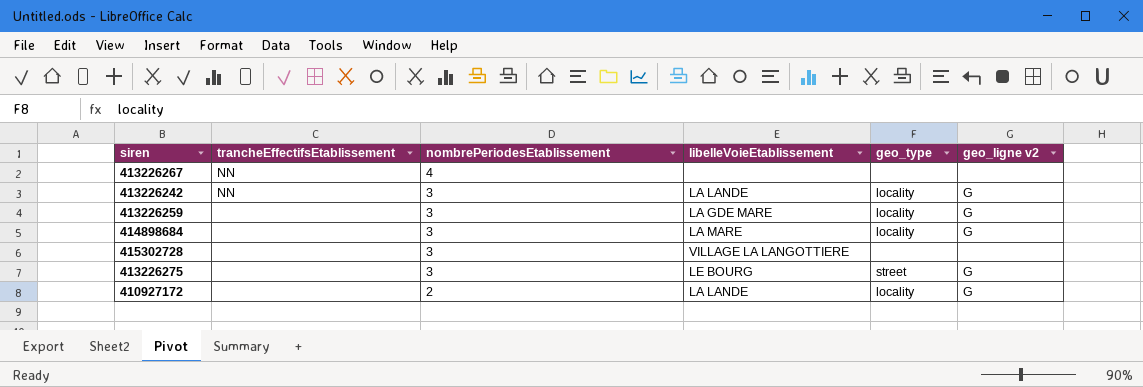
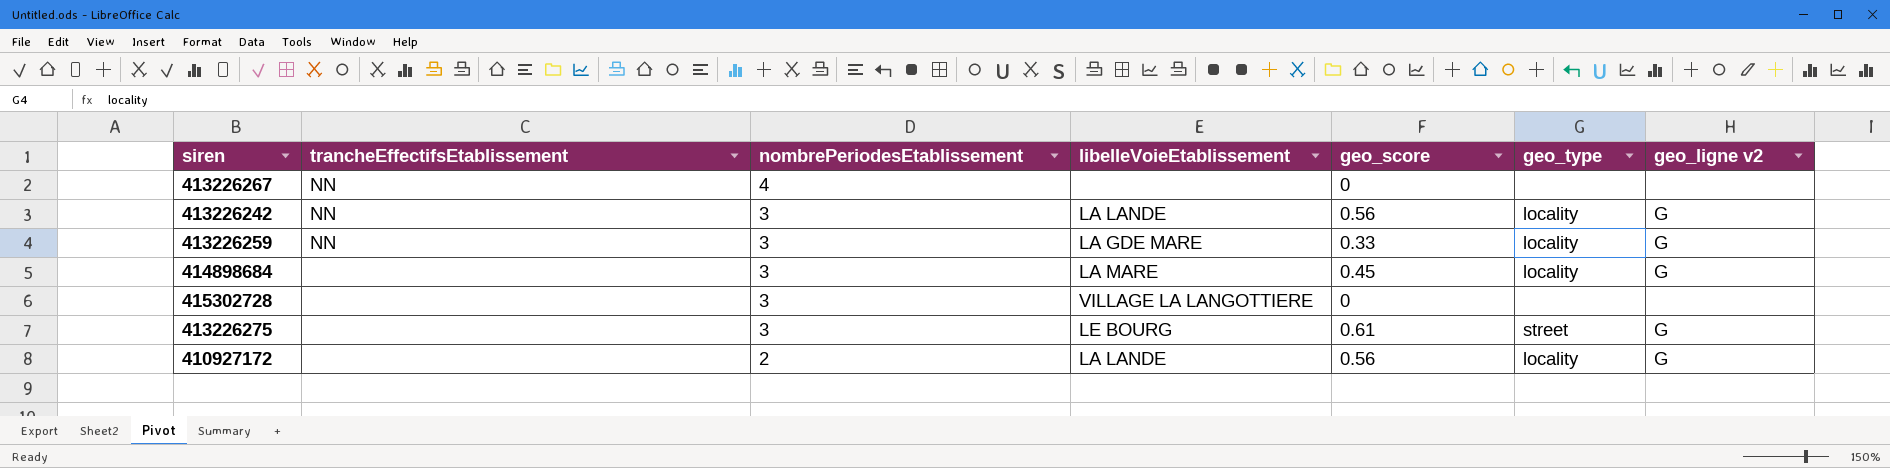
column geo_score | position: none -> 5
413226259 | trancheEffectifsEtablissement: none -> NN

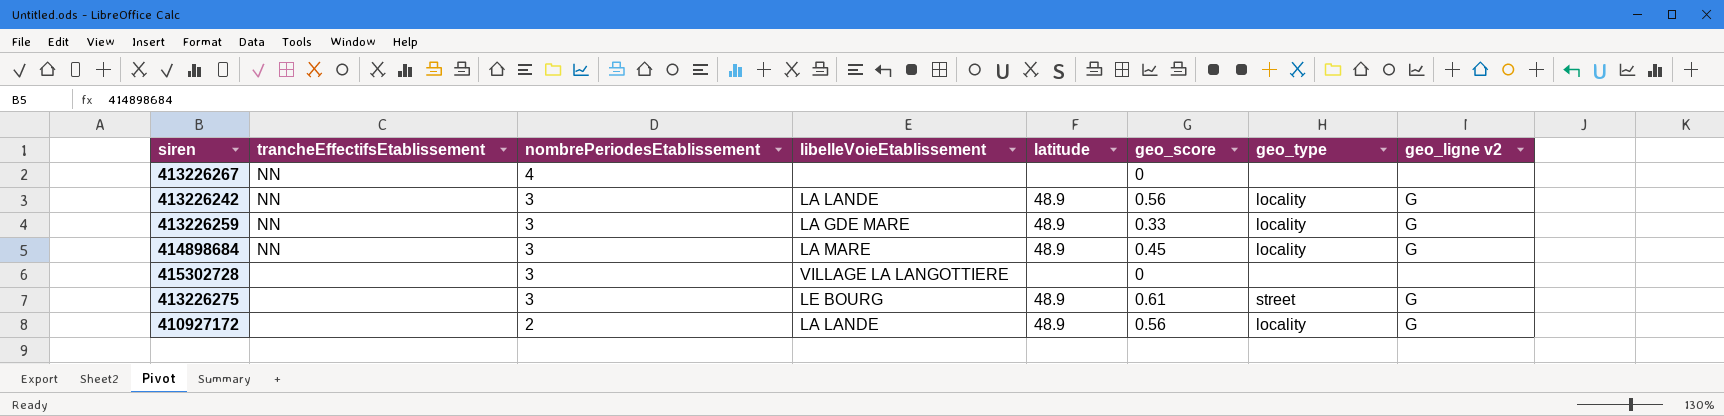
column latitude | position: none -> 5
414898684 | trancheEffectifsEtablissement: none -> NN

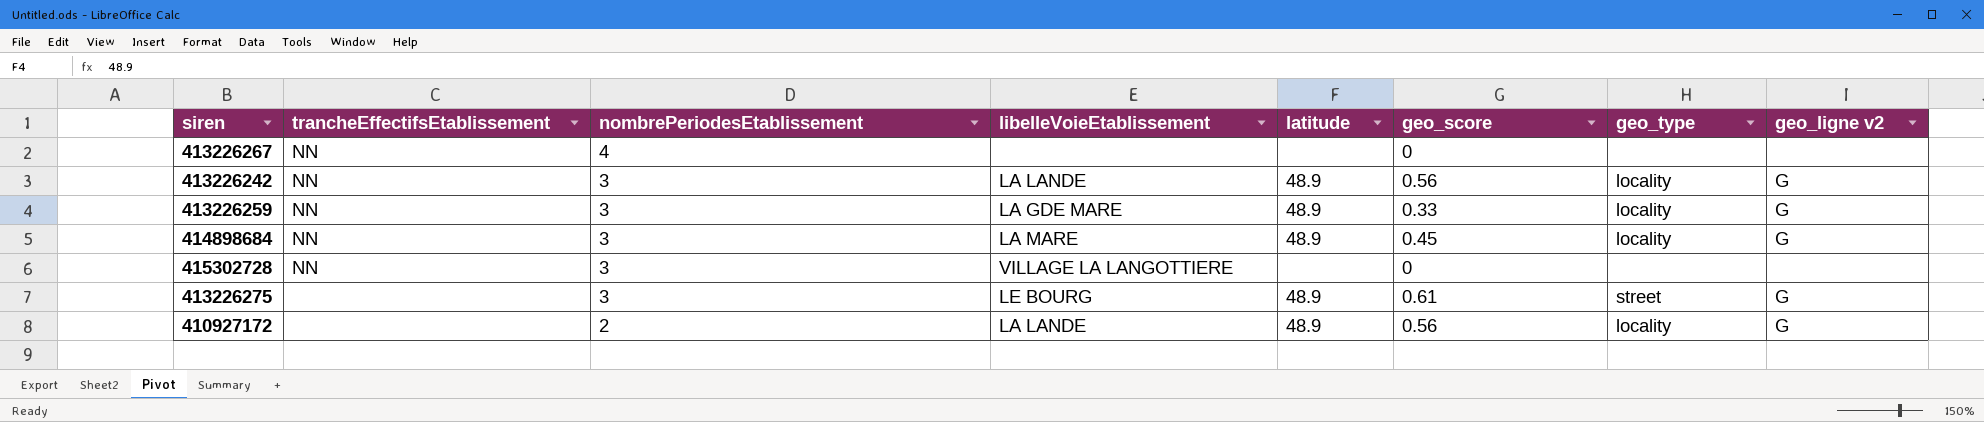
415302728 | trancheEffectifsEtablissement: none -> NN

